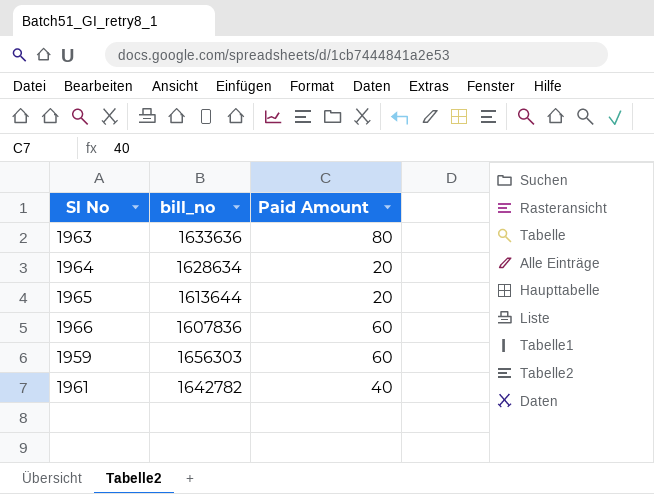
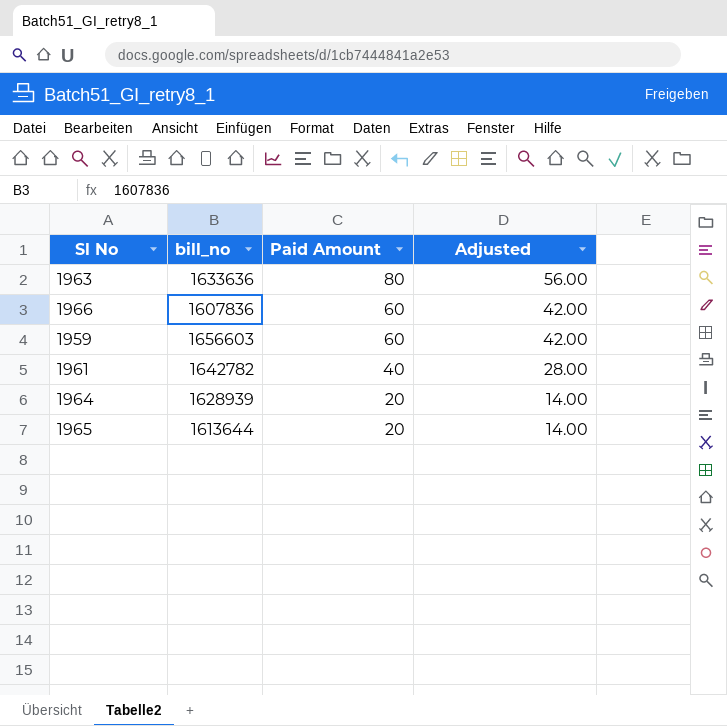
row order: none -> Paid Amount descending
column Adjusted | formula: none -> [Paid Amount] * 0.7
1959 | bill_no: 1656303 -> 1656603
1964 | bill_no: 1628634 -> 1628939

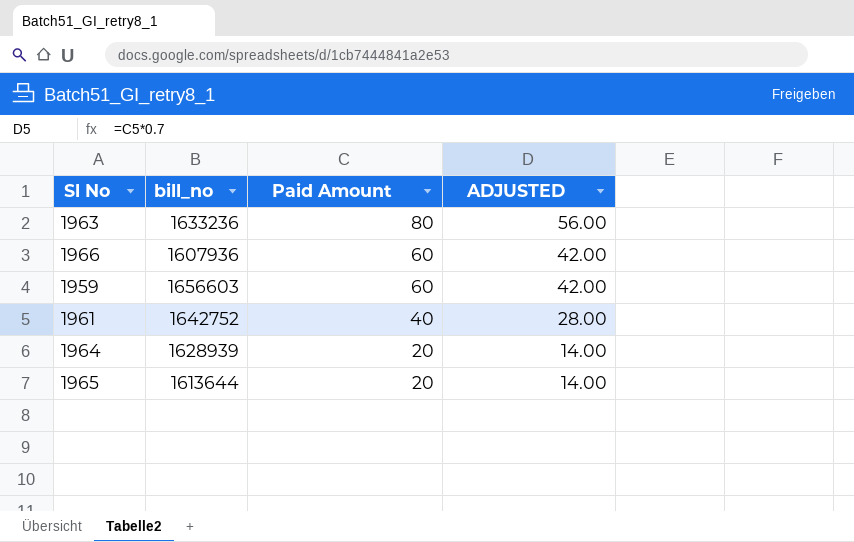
column name: Adjusted -> ADJUSTED
1963 | bill_no: 1633636 -> 1633236
1966 | bill_no: 1607836 -> 1607936
1961 | bill_no: 1642782 -> 1642752

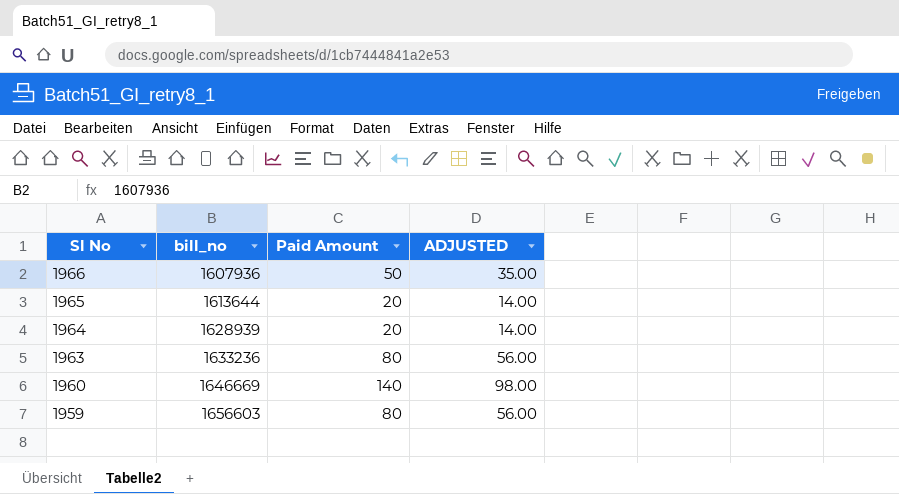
row order: Paid Amount descending -> Sl No descending
row 1961: 1642752 | 40 | 28.00 -> none
1966 | Paid Amount: 60 -> 50
1966 | ADJUSTED: 42.00 -> 35.00
row 1960: none -> 1646669 | 140 | 98.00
1959 | Paid Amount: 60 -> 80
1959 | ADJUSTED: 42.00 -> 56.00

